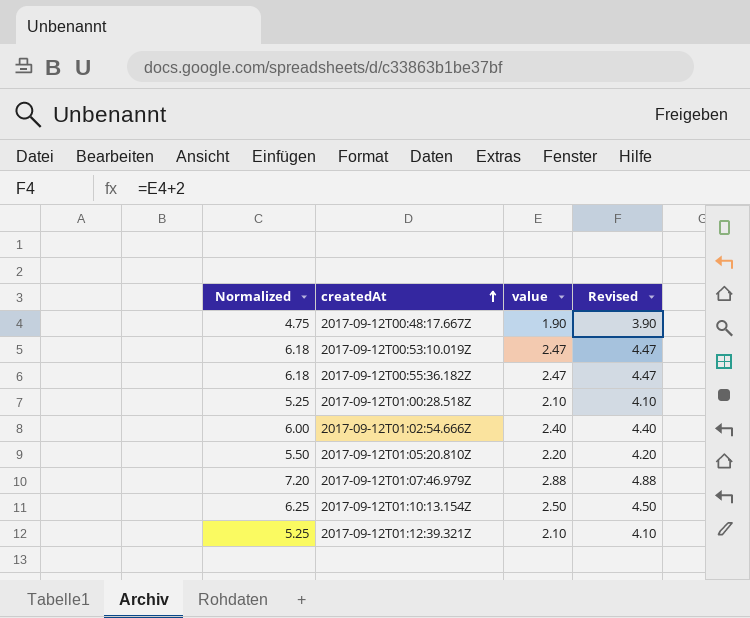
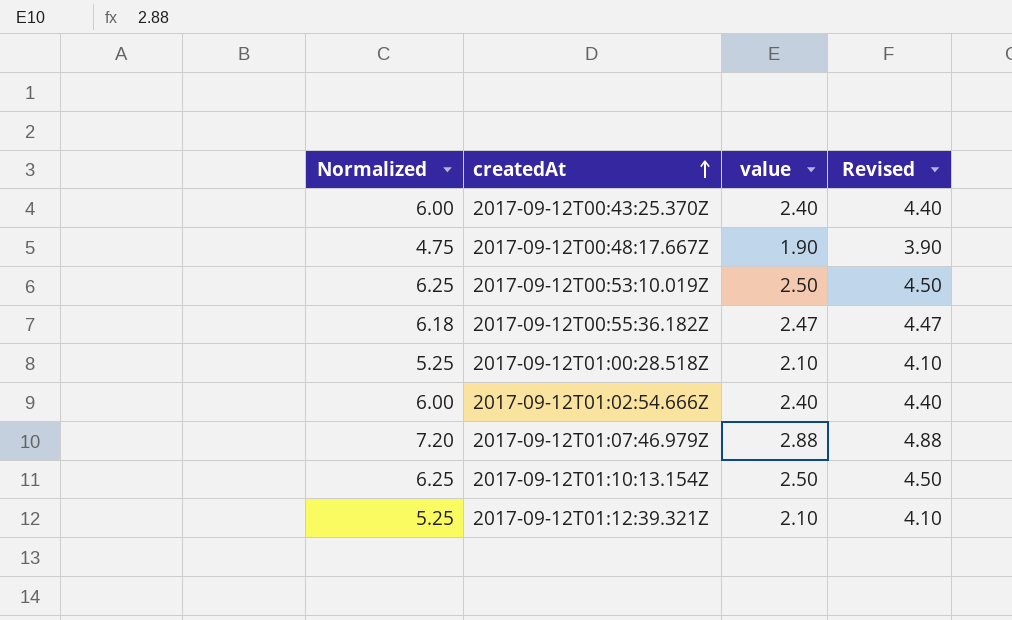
row 2017-09-12T01:05:20.810Z: 5.50 | 2.20 | 4.20 -> none
row 2017-09-12T00:43:25.370Z: none -> 6.00 | 2.40 | 4.40
2017-09-12T00:53:10.019Z | Normalized: 6.18 -> 6.25
2017-09-12T00:53:10.019Z | value: 2.47 -> 2.50
2017-09-12T00:53:10.019Z | Revised: 4.47 -> 4.50

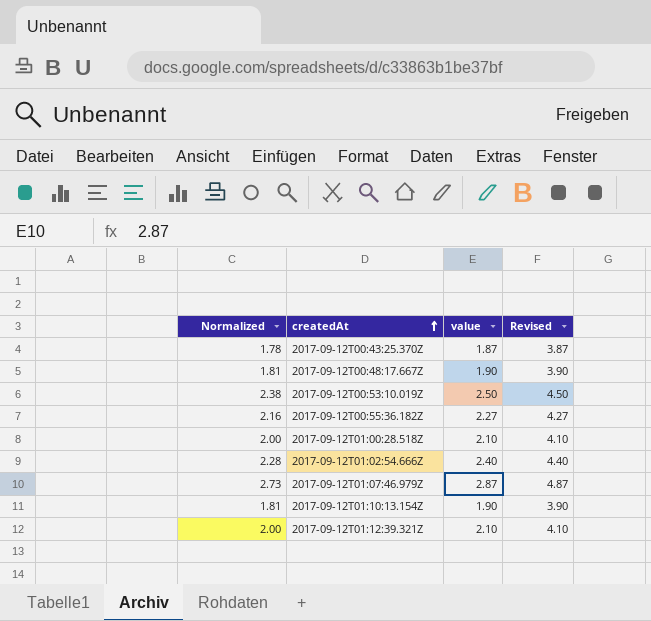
column Normalized | formula: [value] * 2.5 -> [value] * 0.95
2017-09-12T00:43:25.370Z | value: 2.40 -> 1.87
2017-09-12T00:43:25.370Z | Revised: 4.40 -> 3.87
2017-09-12T00:55:36.182Z | value: 2.47 -> 2.27
2017-09-12T00:55:36.182Z | Revised: 4.47 -> 4.27
2017-09-12T01:07:46.979Z | value: 2.88 -> 2.87
2017-09-12T01:07:46.979Z | Revised: 4.88 -> 4.87
2017-09-12T01:10:13.154Z | value: 2.50 -> 1.90
2017-09-12T01:10:13.154Z | Revised: 4.50 -> 3.90

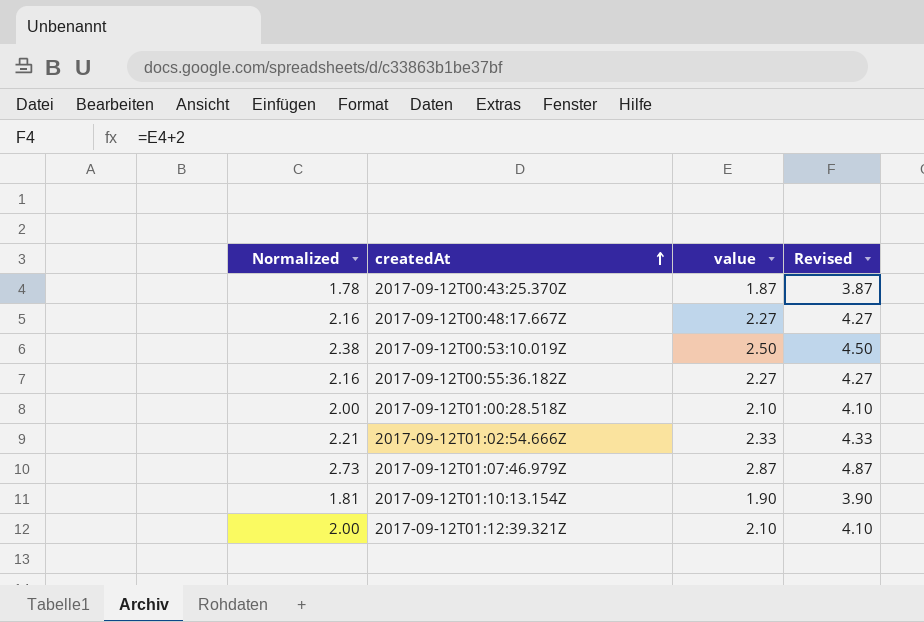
2017-09-12T00:48:17.667Z | Normalized: 1.81 -> 2.16
2017-09-12T00:48:17.667Z | value: 1.90 -> 2.27
2017-09-12T00:48:17.667Z | Revised: 3.90 -> 4.27
2017-09-12T01:02:54.666Z | Normalized: 2.28 -> 2.21
2017-09-12T01:02:54.666Z | value: 2.40 -> 2.33
2017-09-12T01:02:54.666Z | Revised: 4.40 -> 4.33

